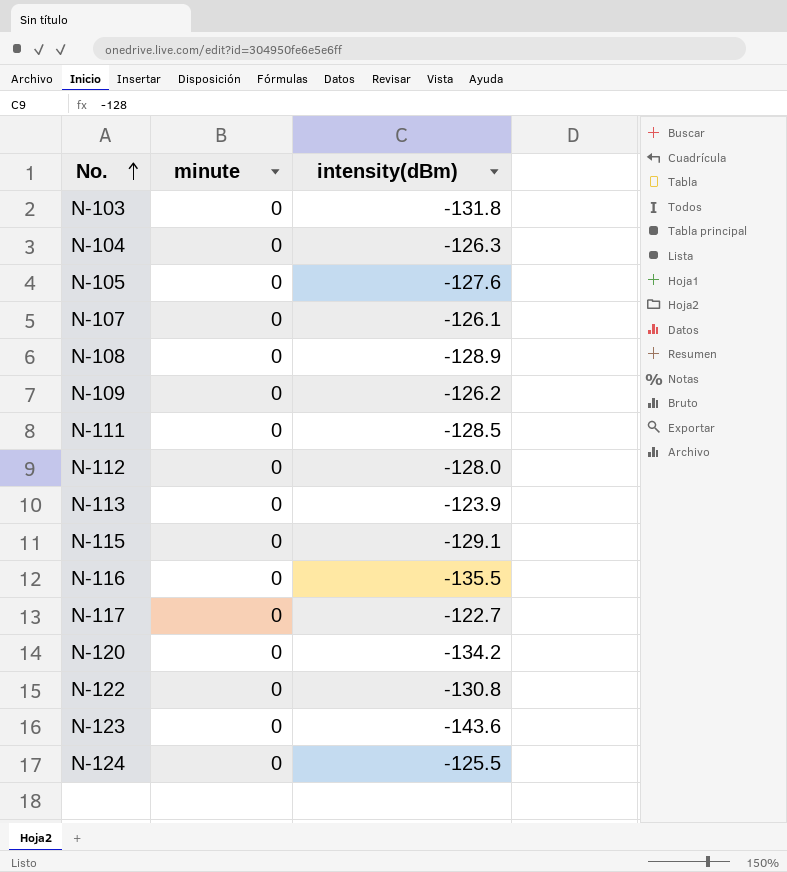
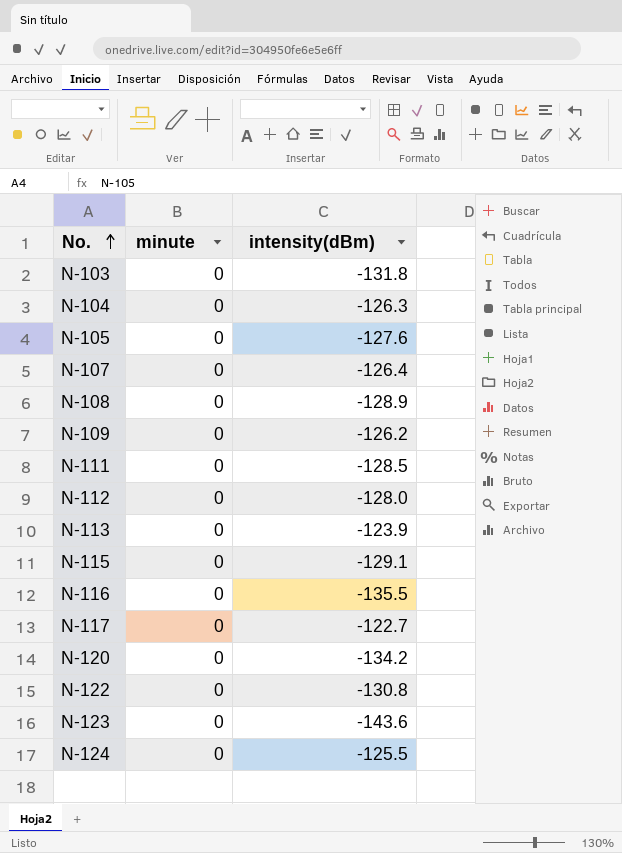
N-107 | intensity(dBm): -126.1 -> -126.4

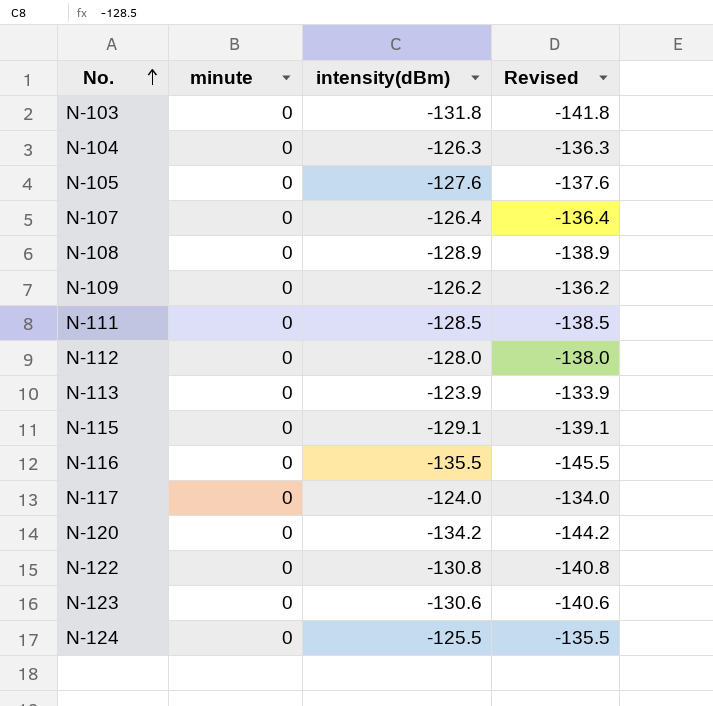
column Revised | formula: none -> [intensity(dBm)] - 10
N-117 | intensity(dBm): -122.7 -> -124.0
N-123 | intensity(dBm): -143.6 -> -130.6

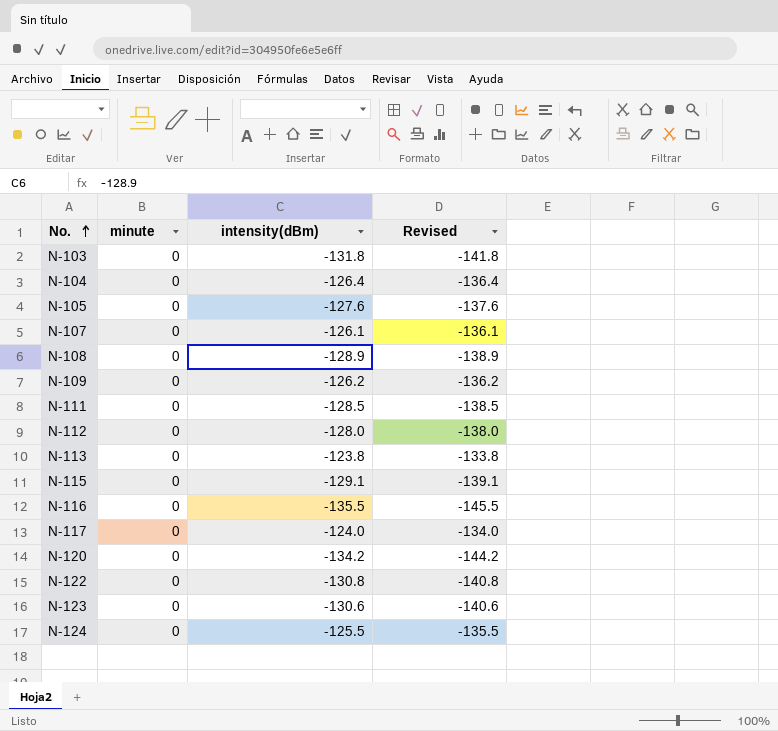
N-104 | intensity(dBm): -126.3 -> -126.4
N-104 | Revised: -136.3 -> -136.4
N-107 | intensity(dBm): -126.4 -> -126.1
N-107 | Revised: -136.4 -> -136.1
N-113 | intensity(dBm): -123.9 -> -123.8
N-113 | Revised: -133.9 -> -133.8

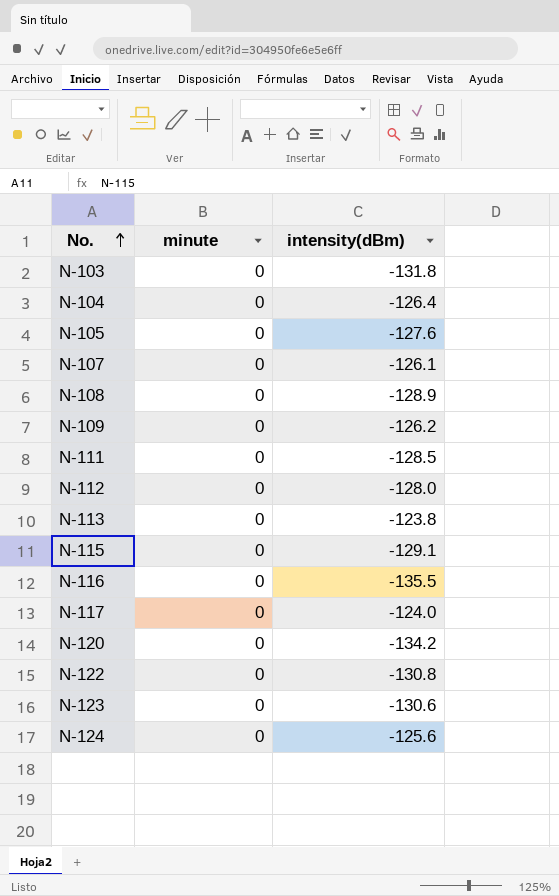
column Revised | formula: [intensity(dBm)] - 10 -> none
N-124 | intensity(dBm): -125.5 -> -125.6

